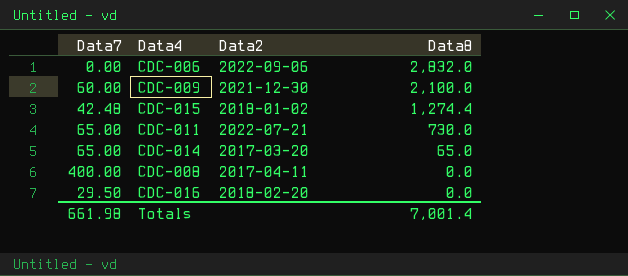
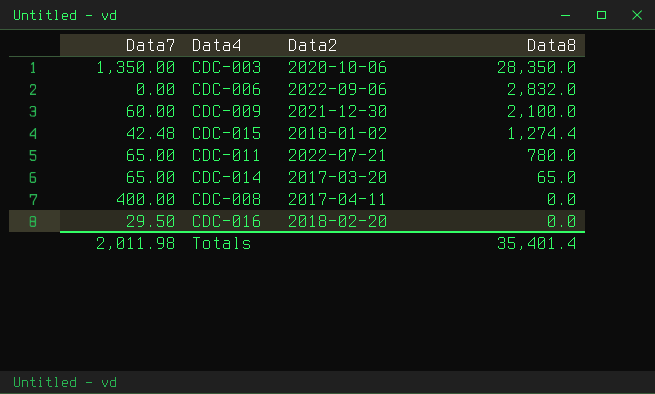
row CDC-003: none -> 1,350.00 | 2020-10-06 | 28,350.0
CDC-011 | Data8: 730.0 -> 780.0
Totals | Data7: 661.98 -> 2,011.98
Totals | Data8: 7,001.4 -> 35,401.4

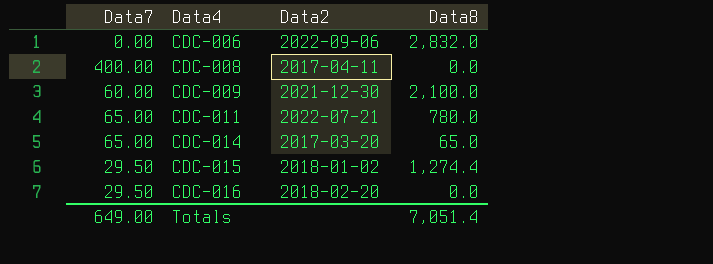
row order: Data8 descending -> Data4 ascending
row CDC-003: 1,350.00 | 2020-10-06 | 28,350.0 -> none
CDC-015 | Data7: 42.48 -> 29.50
Totals | Data7: 2,011.98 -> 649.00
Totals | Data8: 35,401.4 -> 7,051.4

